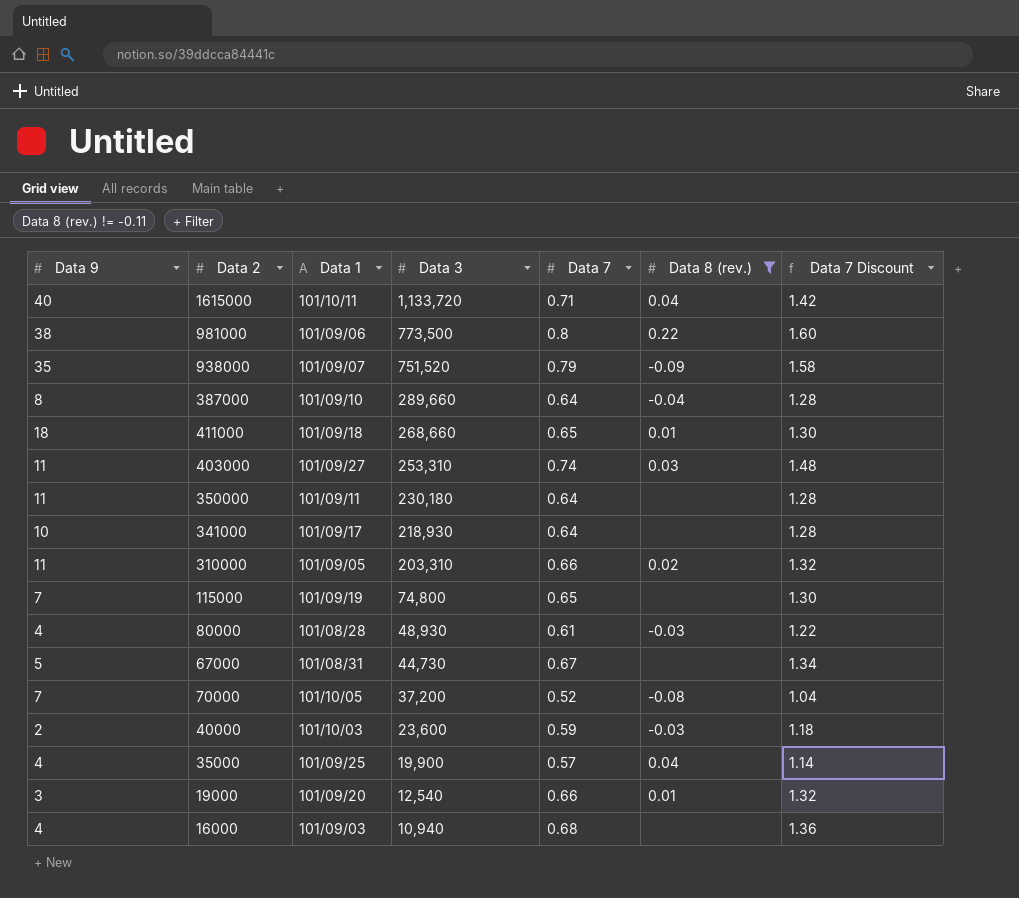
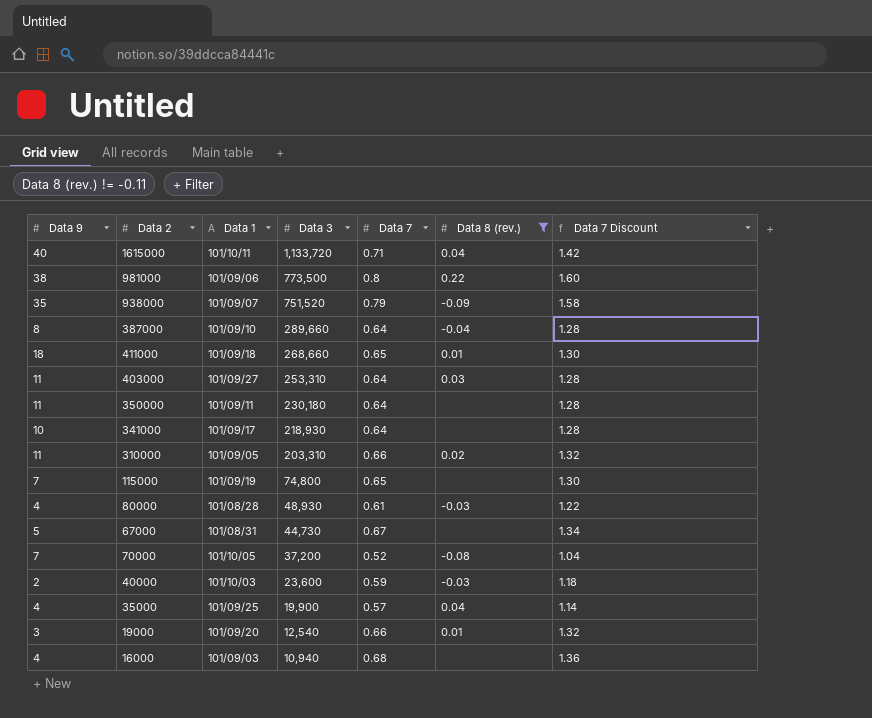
403000 | Data 7: 0.74 -> 0.64
403000 | Data 7 Discount: 1.48 -> 1.28

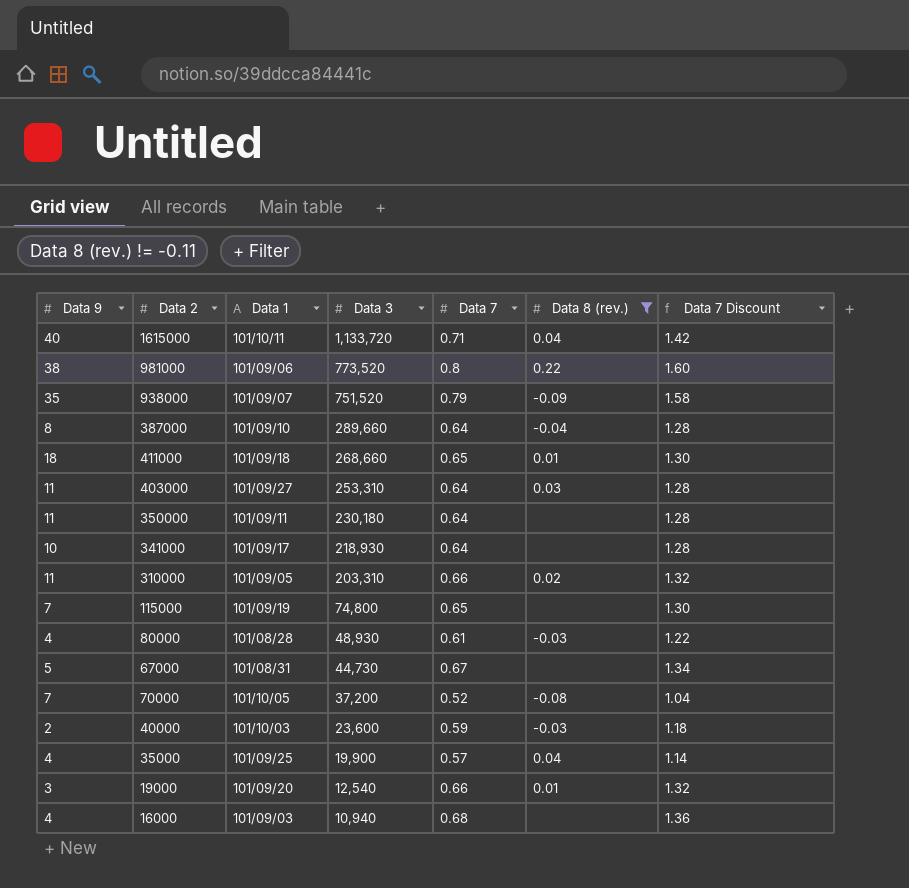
981000 | Data 3: 773,500 -> 773,520

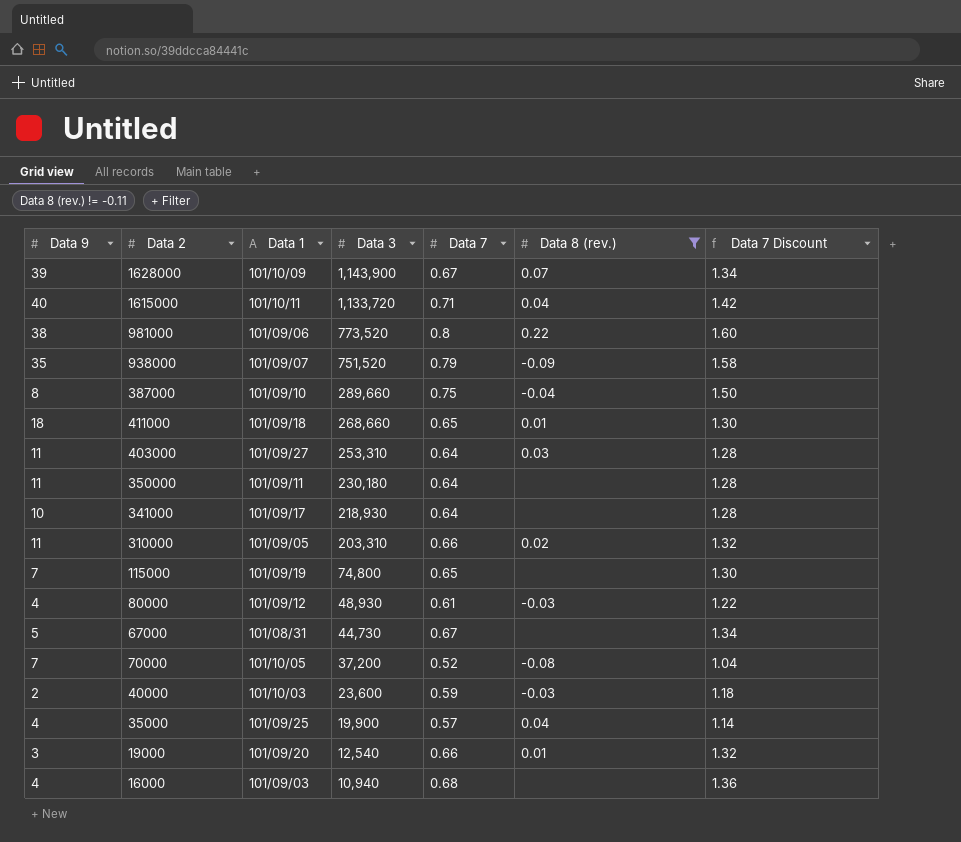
row 1628000: none -> 39 | 101/10/09 | 1,143,900 | 0.67 | 0.07 | 1.34
387000 | Data 7: 0.64 -> 0.75
387000 | Data 7 Discount: 1.28 -> 1.50
80000 | Data 1: 101/08/28 -> 101/09/12

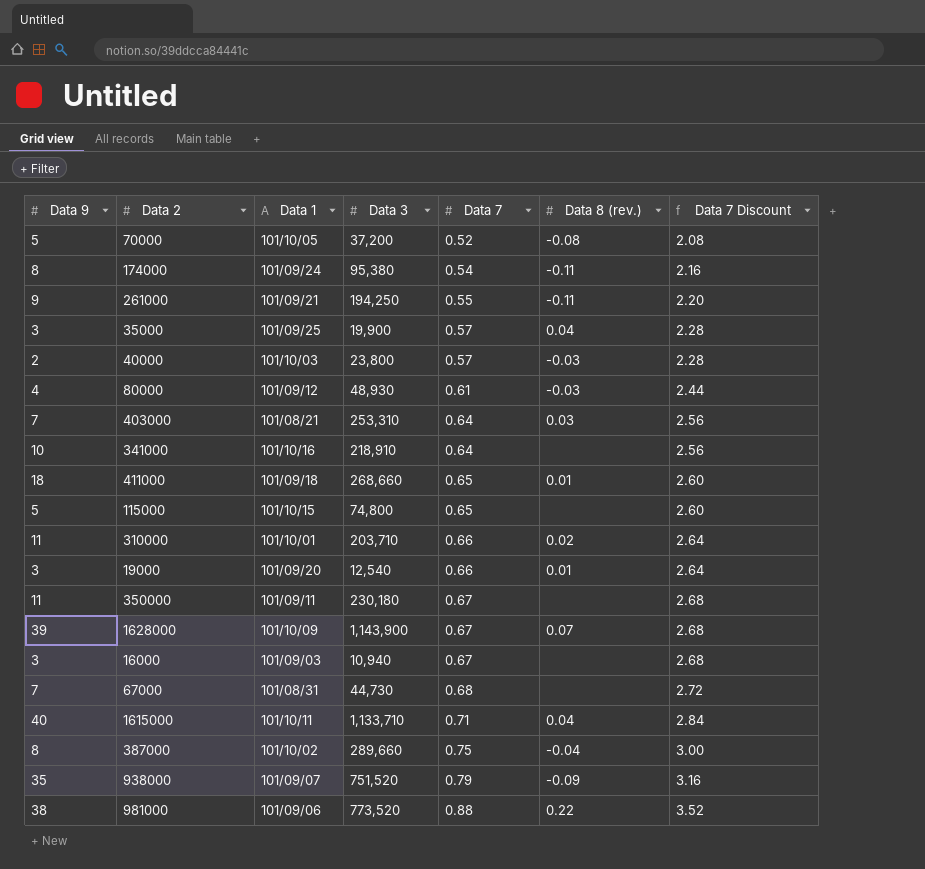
filter: Data 8 (rev.) != -0.11 -> none
row order: Data 3 descending -> Data 7 ascending
column Data 7 Discount | formula: [Data 7] * 2 -> [Data 7] * 4
70000 | Data 9: 7 -> 5
35000 | Data 9: 4 -> 3
40000 | Data 3: 23,600 -> 23,800
40000 | Data 7: 0.59 -> 0.57
403000 | Data 9: 11 -> 7
403000 | Data 1: 101/09/27 -> 101/08/21
341000 | Data 1: 101/09/17 -> 101/10/16
341000 | Data 3: 218,930 -> 218,910
115000 | Data 9: 7 -> 5
115000 | Data 1: 101/09/19 -> 101/10/15
310000 | Data 1: 101/09/05 -> 101/10/01
310000 | Data 3: 203,310 -> 203,710
350000 | Data 7: 0.64 -> 0.67
16000 | Data 9: 4 -> 3
16000 | Data 7: 0.68 -> 0.67
67000 | Data 9: 5 -> 7
67000 | Data 7: 0.67 -> 0.68
1615000 | Data 3: 1,133,720 -> 1,133,710
387000 | Data 1: 101/09/10 -> 101/10/02
981000 | Data 7: 0.8 -> 0.88

